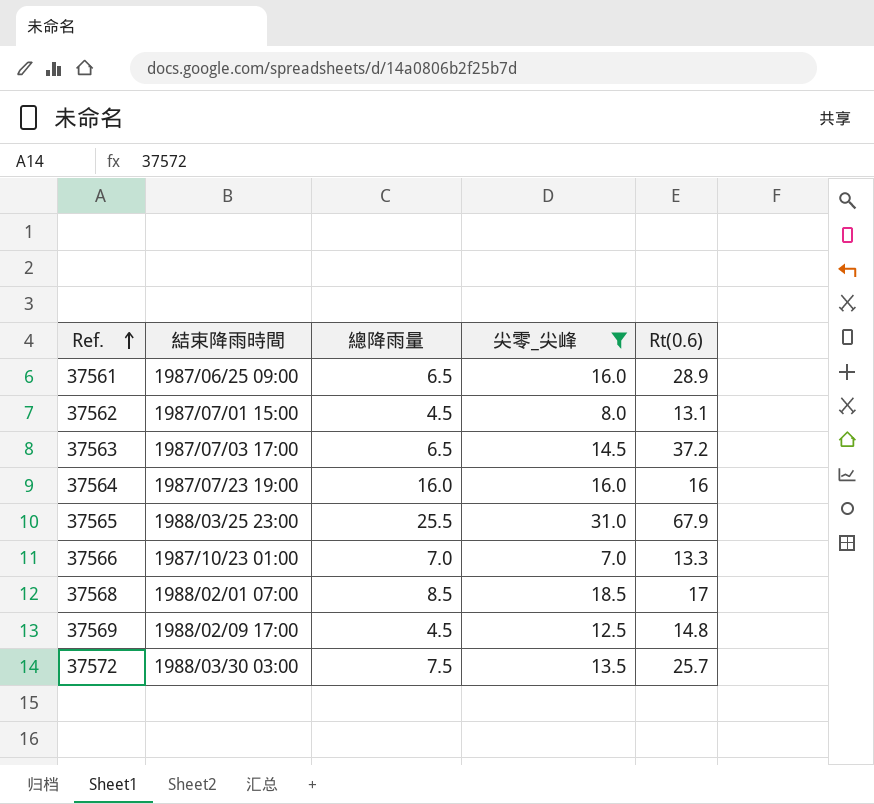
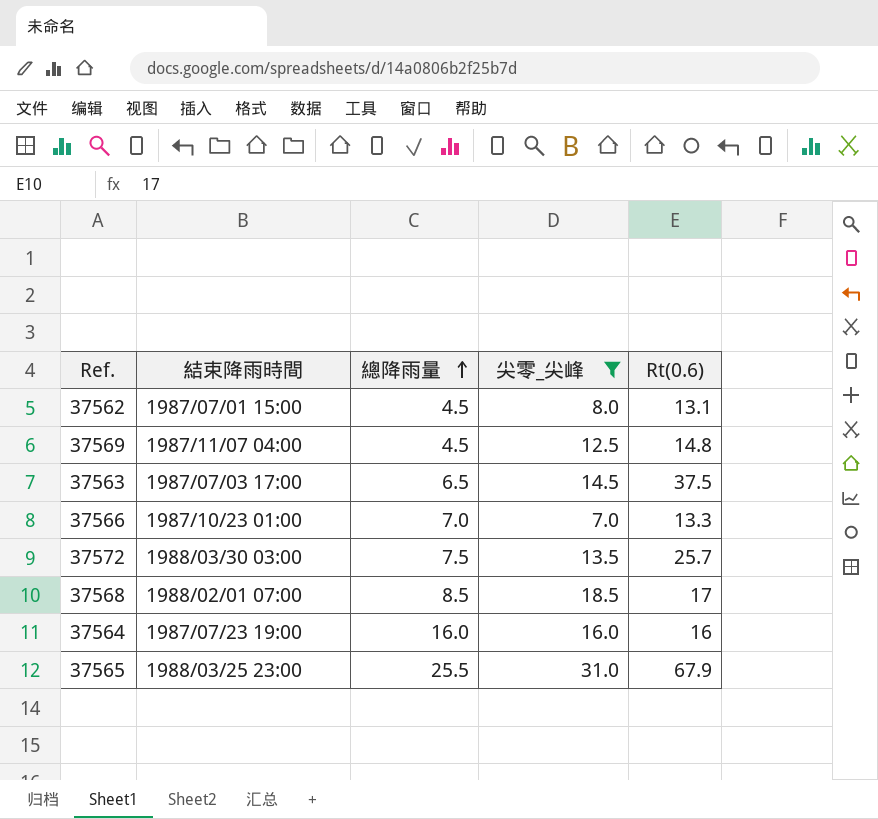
row order: Ref. ascending -> 總降雨量 ascending
row 37561: 1987/06/25 09:00 | 6.5 | 16.0 | 28.9 -> none
37569 | 結束降雨時間: 1988/02/09 17:00 -> 1987/11/07 04:00
37563 | Rt(0.6): 37.2 -> 37.5

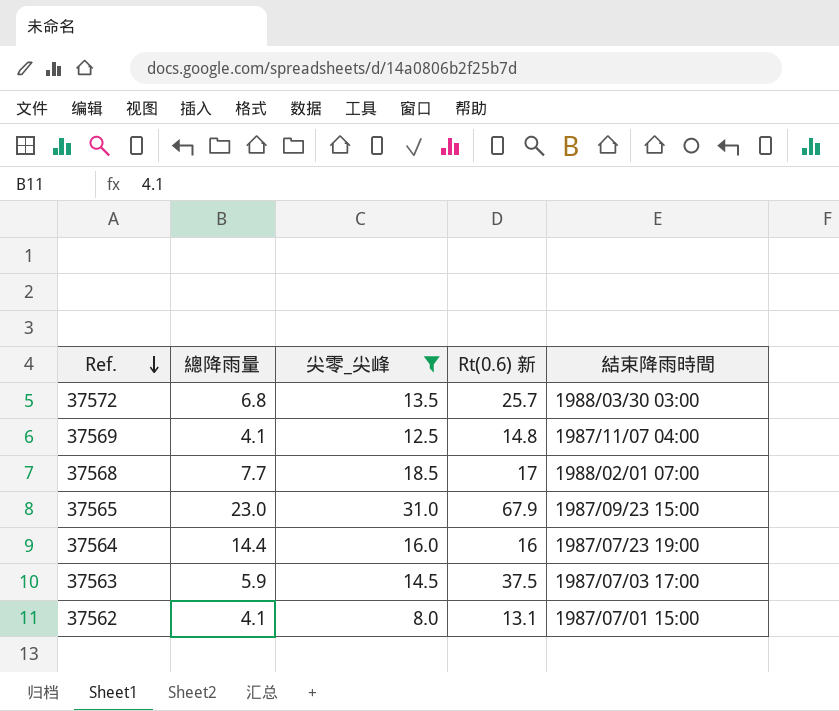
row order: 總降雨量 ascending -> Ref. descending
column name: Rt(0.6) -> Rt(0.6) 新
column 結束降雨時間 | position: 2 -> 5
row 37566: 1987/10/23 01:00 | 7.0 | 7.0 | 13.3 -> none
37572 | 總降雨量: 7.5 -> 6.8
37569 | 總降雨量: 4.5 -> 4.1
37568 | 總降雨量: 8.5 -> 7.7
37565 | 總降雨量: 25.5 -> 23.0
37565 | 結束降雨時間: 1988/03/25 23:00 -> 1987/09/23 15:00
37564 | 總降雨量: 16.0 -> 14.4
37563 | 總降雨量: 6.5 -> 5.9
37562 | 總降雨量: 4.5 -> 4.1

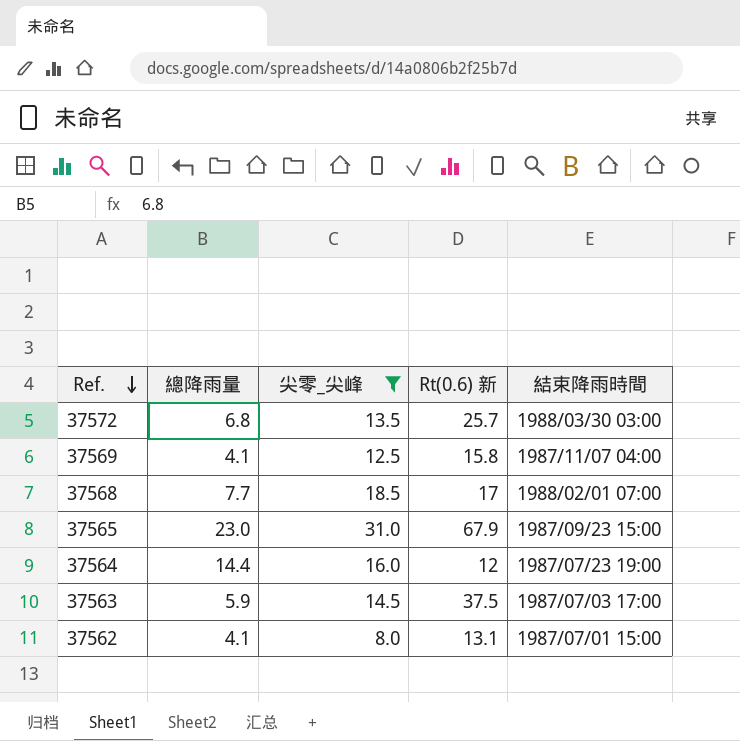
37569 | Rt(0.6) 新: 14.8 -> 15.8
37564 | Rt(0.6) 新: 16 -> 12

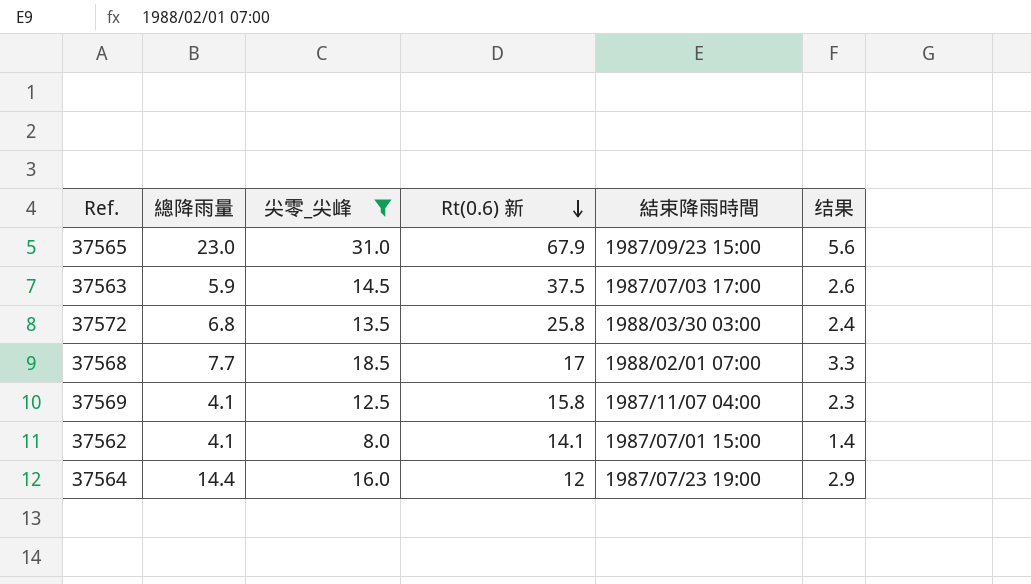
row order: Ref. descending -> Rt(0.6) 新 descending
column 结果 | formula: none -> [尖零_尖峰] * 0.18
37572 | Rt(0.6) 新: 25.7 -> 25.8
37562 | Rt(0.6) 新: 13.1 -> 14.1

